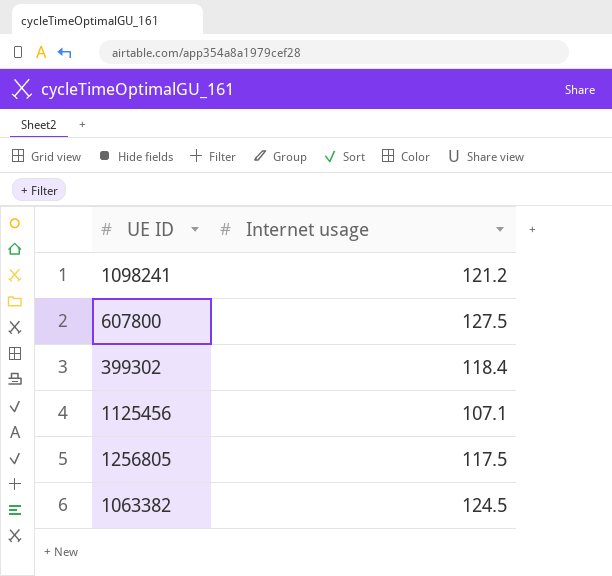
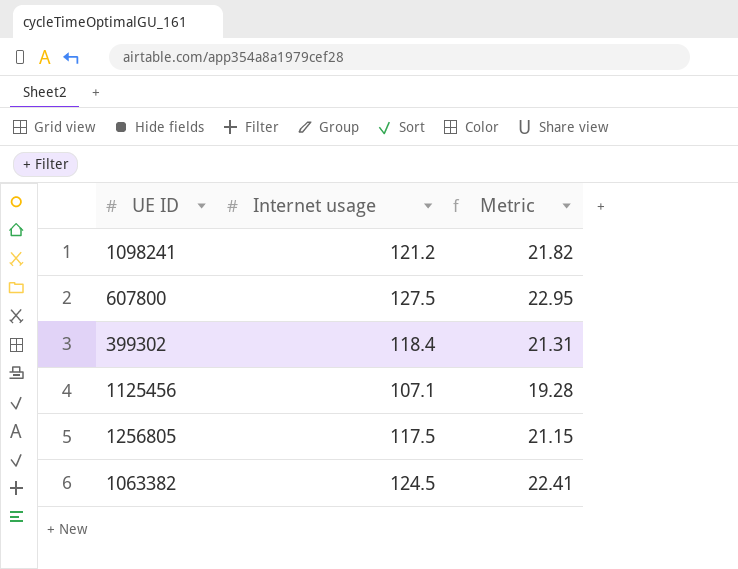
column Metric | formula: none -> [Internet usage] * 0.18

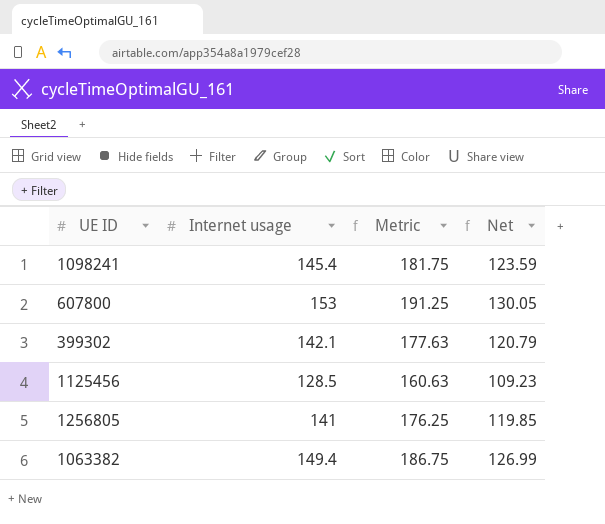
column Metric | formula: [Internet usage] * 0.18 -> [Internet usage] * 1.25
column Net | formula: none -> [Internet usage] * 0.85
1098241 | Internet usage: 121.2 -> 145.4
607800 | Internet usage: 127.5 -> 153
399302 | Internet usage: 118.4 -> 142.1
1125456 | Internet usage: 107.1 -> 128.5
1256805 | Internet usage: 117.5 -> 141
1063382 | Internet usage: 124.5 -> 149.4

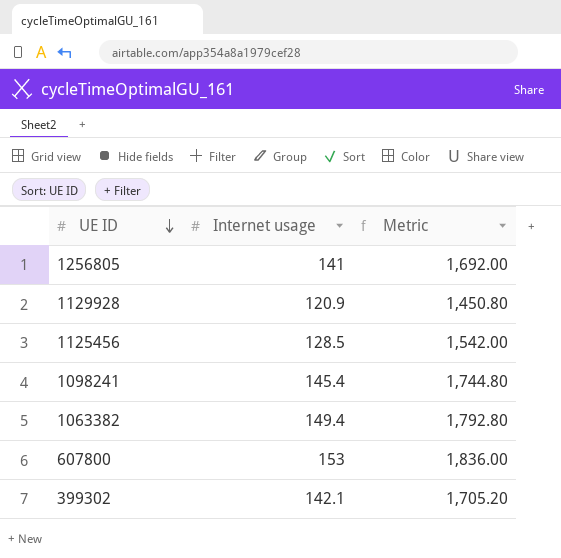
row order: none -> UE ID descending
column Net | formula: [Internet usage] * 0.85 -> none
column Metric | formula: [Internet usage] * 1.25 -> [Internet usage] * 12
row 1129928: none -> 120.9 | 1,450.80

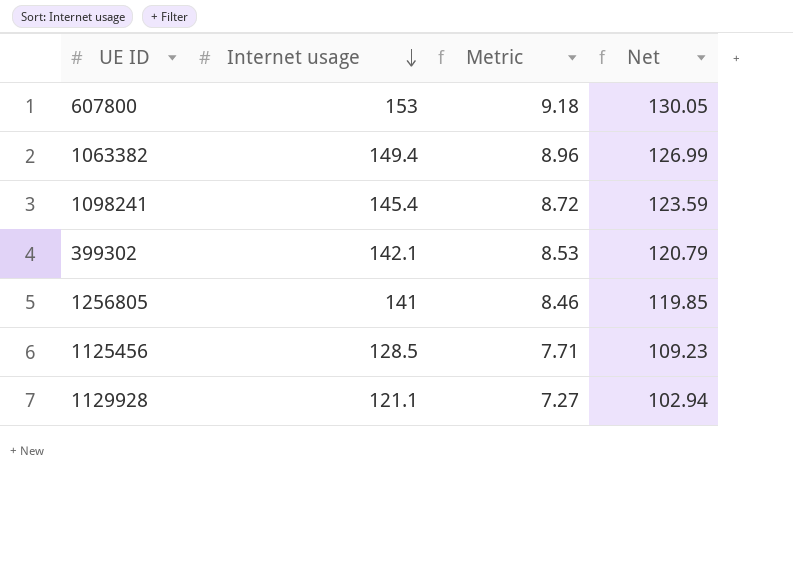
row order: UE ID descending -> Internet usage descending
column Metric | formula: [Internet usage] * 12 -> [Internet usage] * 0.06
column Net | formula: none -> [Internet usage] * 0.85
1129928 | Internet usage: 120.9 -> 121.1

